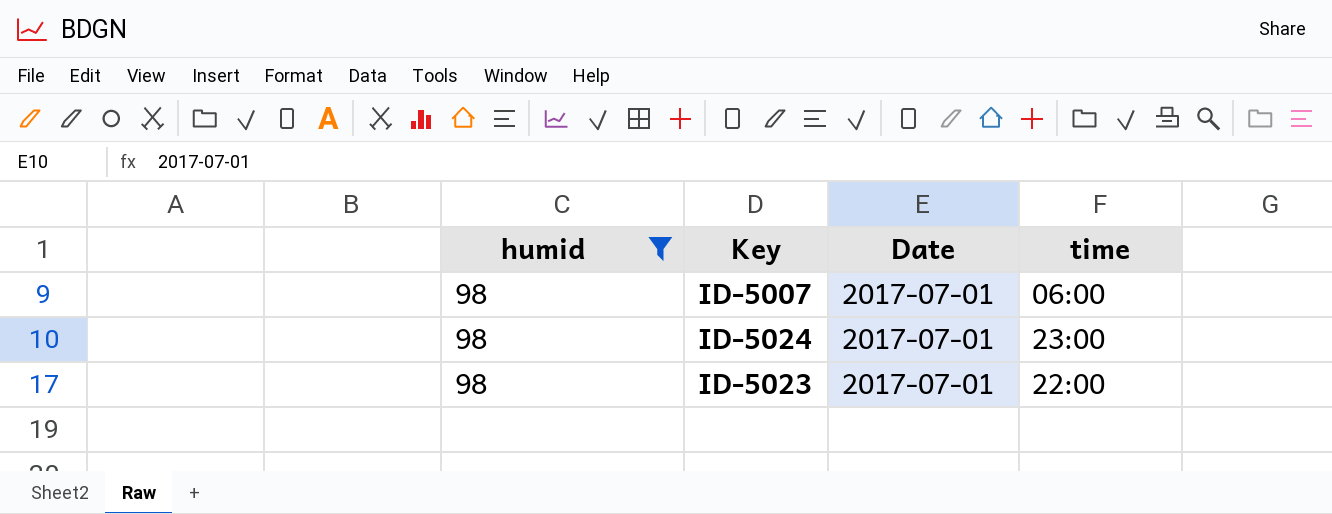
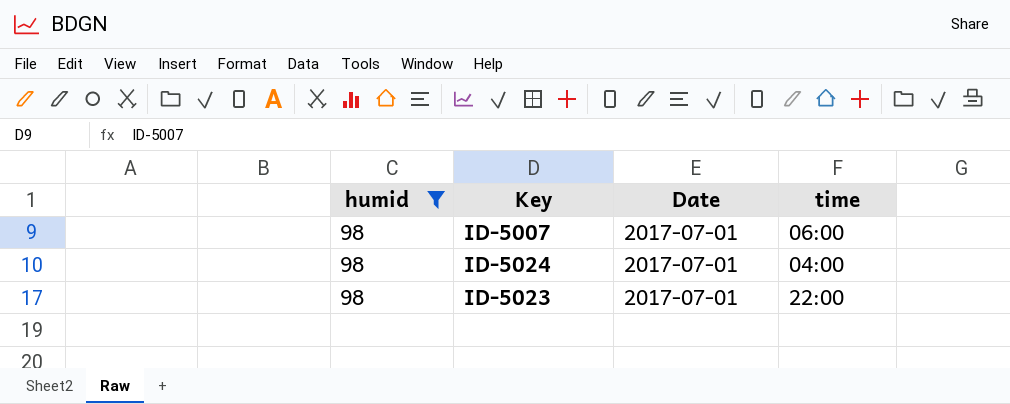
ID-5024 | time: 23:00 -> 04:00

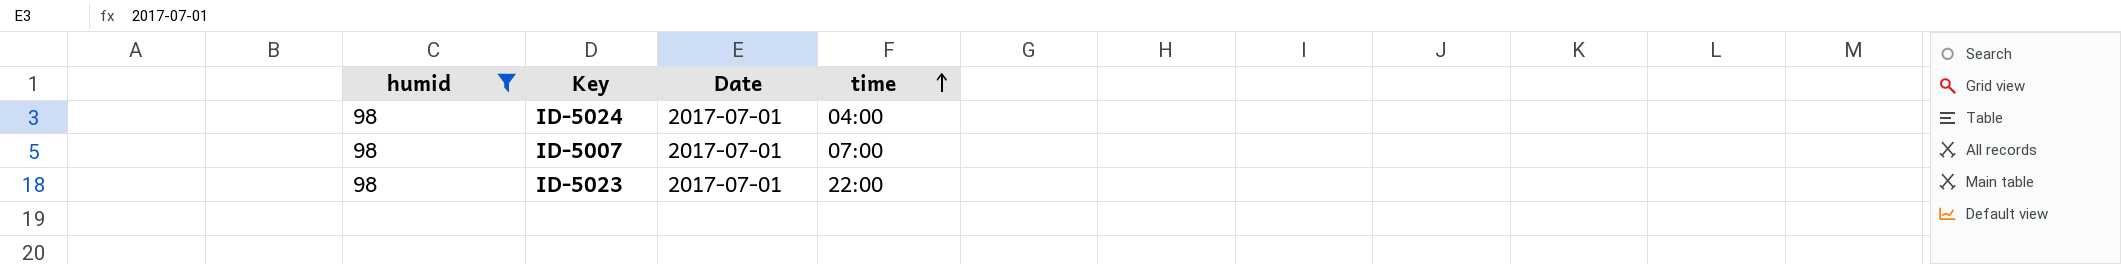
row order: none -> time ascending
ID-5007 | time: 06:00 -> 07:00

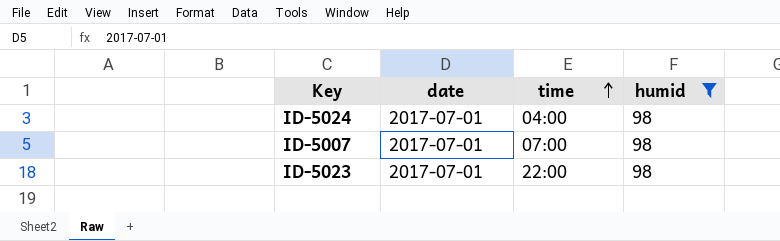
column name: Date -> date
column humid | position: 1 -> 4

